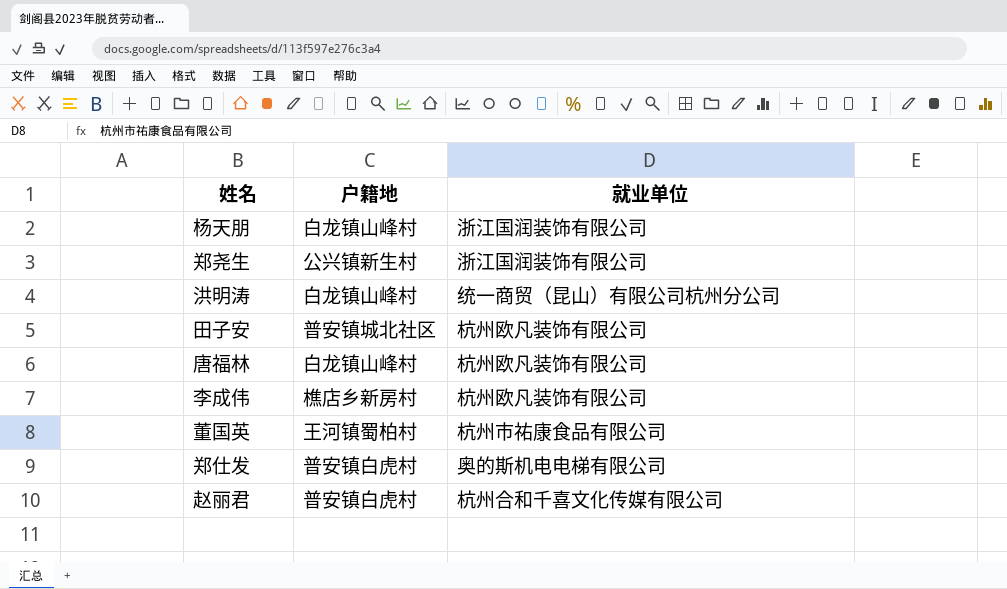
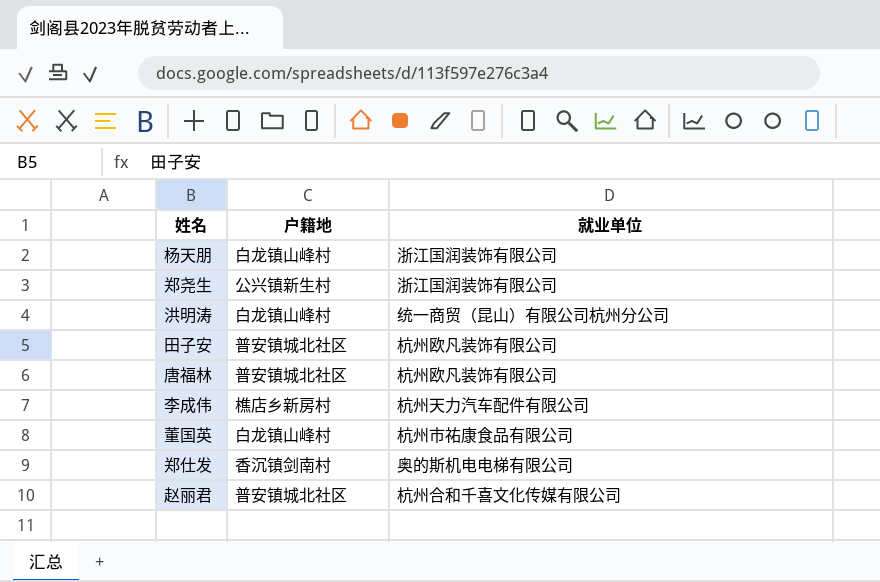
唐福林 | 户籍地: 白龙镇山峰村 -> 普安镇城北社区
李成伟 | 就业单位: 杭州欧凡装饰有限公司 -> 杭州天力汽车配件有限公司
董国英 | 户籍地: 王河镇蜀柏村 -> 白龙镇山峰村
郑仕发 | 户籍地: 普安镇白虎村 -> 香沉镇剑南村
赵丽君 | 户籍地: 普安镇白虎村 -> 普安镇城北社区

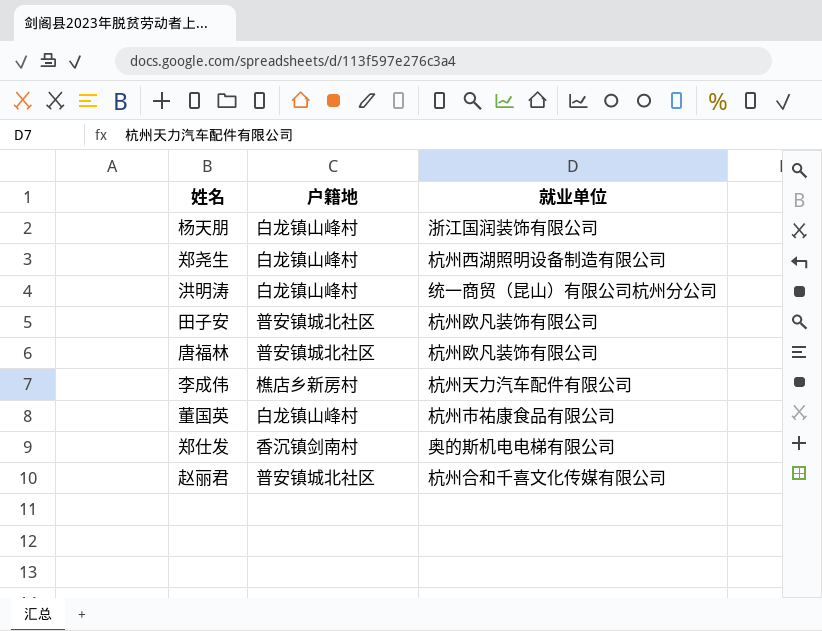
郑尧生 | 户籍地: 公兴镇新生村 -> 白龙镇山峰村
郑尧生 | 就业单位: 浙江国润装饰有限公司 -> 杭州西湖照明设备制造有限公司

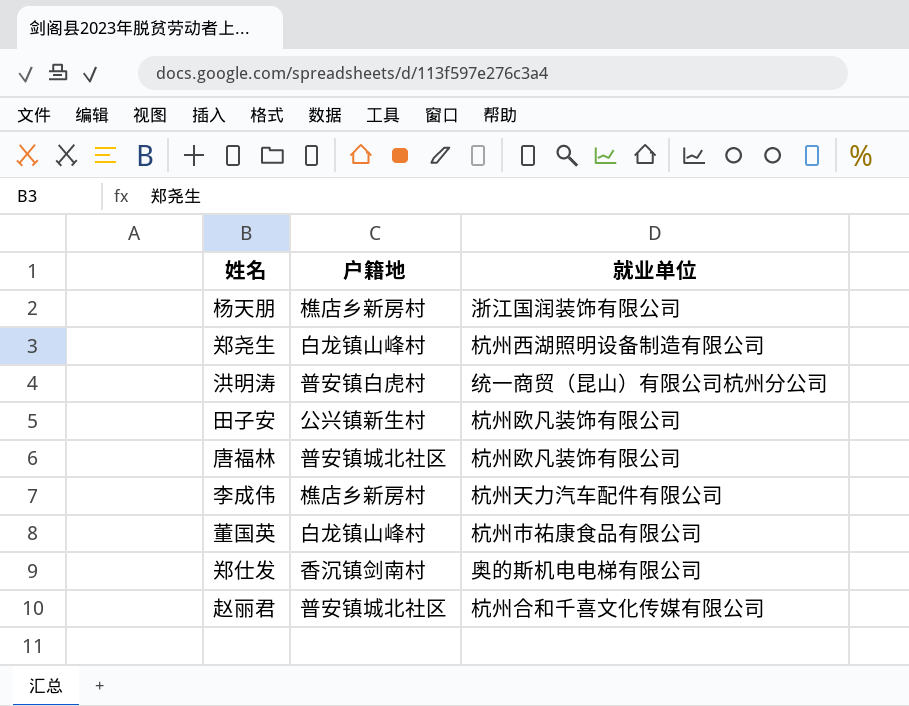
杨天朋 | 户籍地: 白龙镇山峰村 -> 樵店乡新房村
洪明涛 | 户籍地: 白龙镇山峰村 -> 普安镇白虎村
田子安 | 户籍地: 普安镇城北社区 -> 公兴镇新生村

